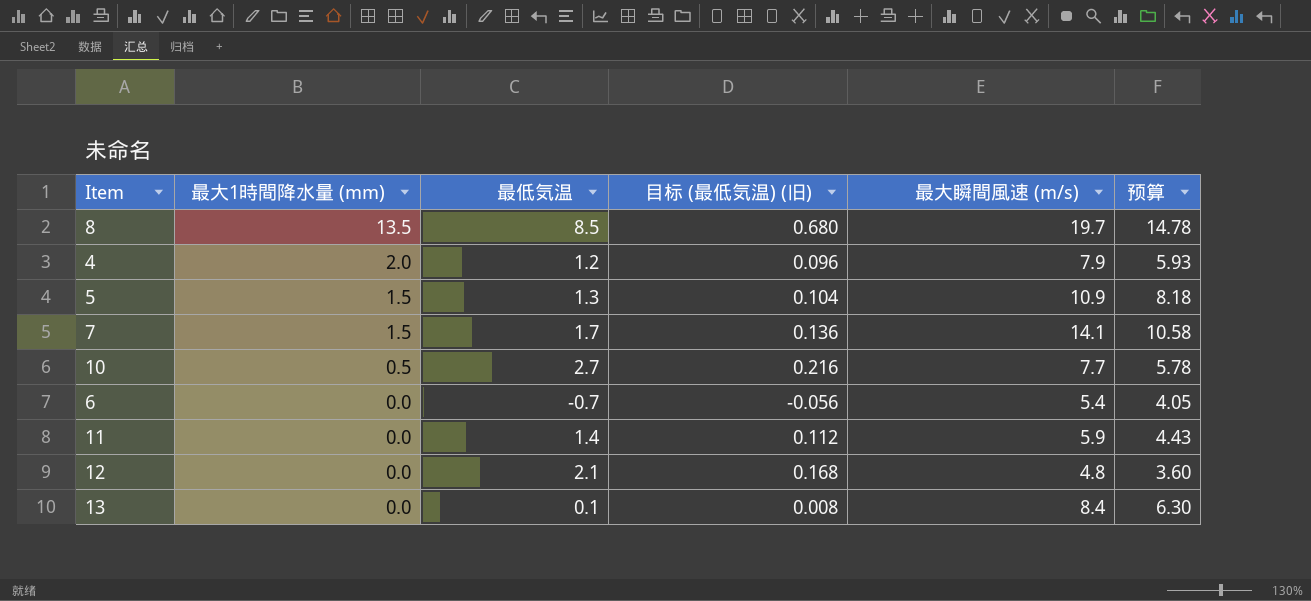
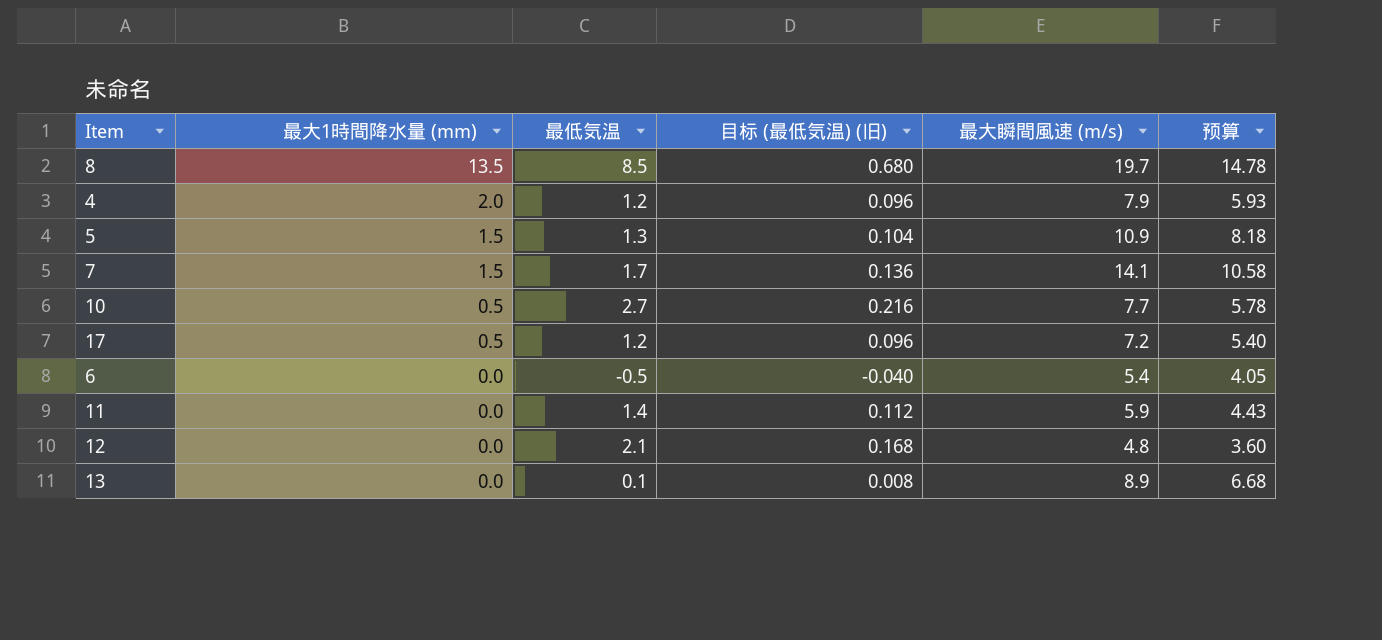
row 17: none -> 0.5 | 1.2 | 0.096 | 7.2 | 5.40
6 | 最低気温: -0.7 -> -0.5
6 | 目标 (最低気温) (旧): -0.056 -> -0.040
13 | 最大瞬間風速 (m/s): 8.4 -> 8.9
13 | 预算: 6.30 -> 6.68

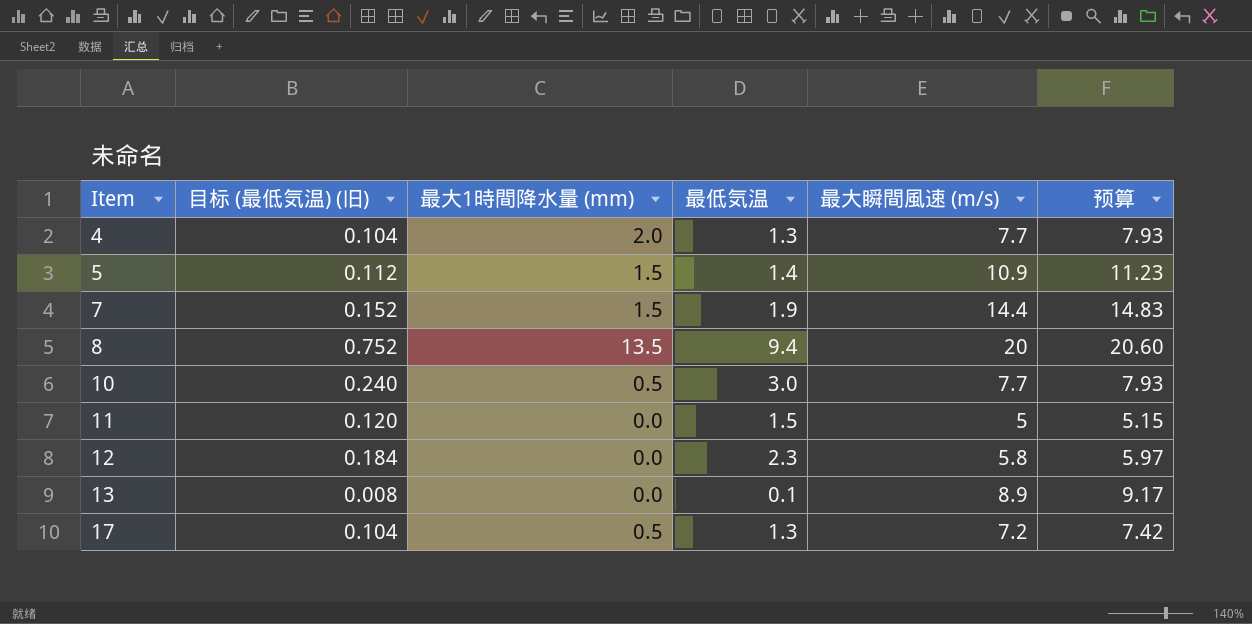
row order: 最大1時間降水量 (mm) descending -> Item ascending
column 目标 (最低気温) (旧) | position: 4 -> 2
column 预算 | formula: [最大瞬間風速 (m/s)] * 0.75 -> [最大瞬間風速 (m/s)] * 1.03
row 6: 0.0 | -0.5 | -0.040 | 5.4 | 4.05 -> none
4 | 目标 (最低気温) (旧): 0.096 -> 0.104
4 | 最低気温: 1.2 -> 1.3
4 | 最大瞬間風速 (m/s): 7.9 -> 7.7
5 | 目标 (最低気温) (旧): 0.104 -> 0.112
5 | 最低気温: 1.3 -> 1.4
7 | 目标 (最低気温) (旧): 0.136 -> 0.152
7 | 最低気温: 1.7 -> 1.9
7 | 最大瞬間風速 (m/s): 14.1 -> 14.4
8 | 目标 (最低気温) (旧): 0.680 -> 0.752
8 | 最低気温: 8.5 -> 9.4
8 | 最大瞬間風速 (m/s): 19.7 -> 20
10 | 目标 (最低気温) (旧): 0.216 -> 0.240
10 | 最低気温: 2.7 -> 3.0
11 | 目标 (最低気温) (旧): 0.112 -> 0.120
11 | 最低気温: 1.4 -> 1.5
11 | 最大瞬間風速 (m/s): 5.9 -> 5
12 | 目标 (最低気温) (旧): 0.168 -> 0.184
12 | 最低気温: 2.1 -> 2.3
12 | 最大瞬間風速 (m/s): 4.8 -> 5.8
17 | 目标 (最低気温) (旧): 0.096 -> 0.104
17 | 最低気温: 1.2 -> 1.3

